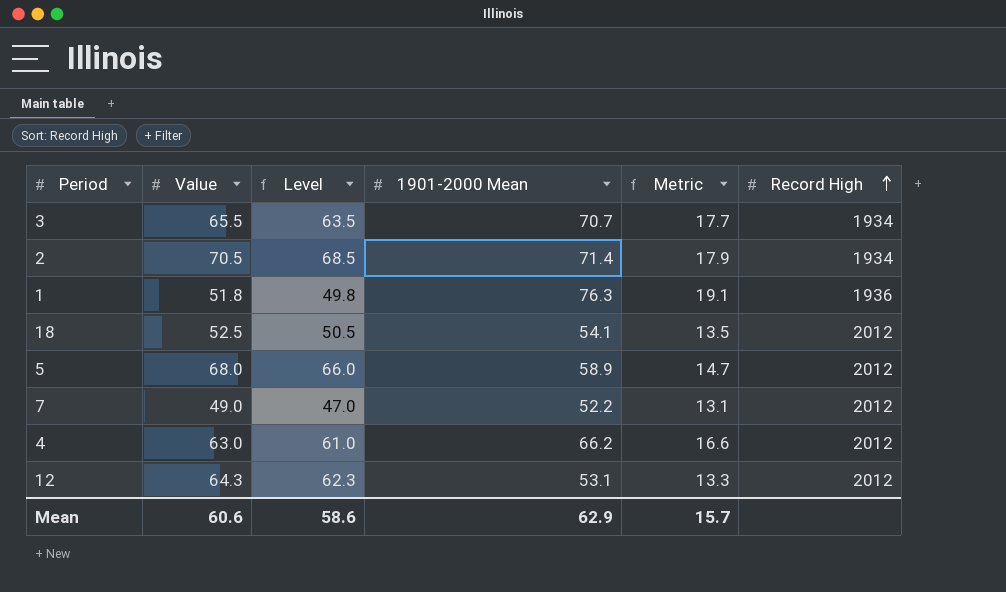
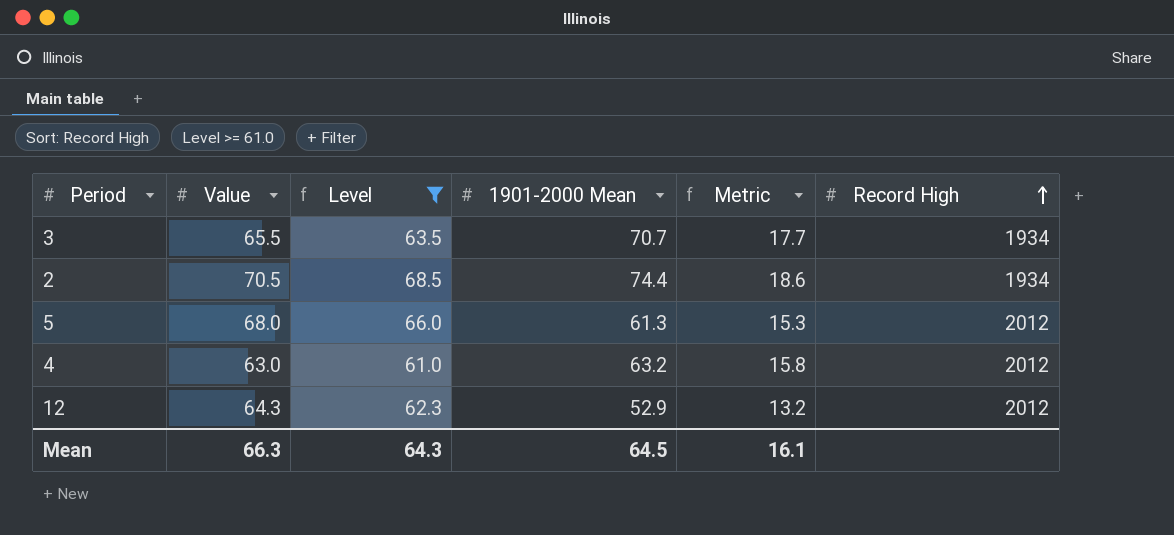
filter: none -> Level >= 61.0
2 | 1901-2000 Mean: 71.4 -> 74.4
2 | Metric: 17.9 -> 18.6
5 | 1901-2000 Mean: 58.9 -> 61.3
5 | Metric: 14.7 -> 15.3
4 | 1901-2000 Mean: 66.2 -> 63.2
4 | Metric: 16.6 -> 15.8
12 | 1901-2000 Mean: 53.1 -> 52.9
12 | Metric: 13.3 -> 13.2
Mean | Value: 60.6 -> 66.3
Mean | Level: 58.6 -> 64.3
Mean | 1901-2000 Mean: 62.9 -> 64.5
Mean | Metric: 15.7 -> 16.1

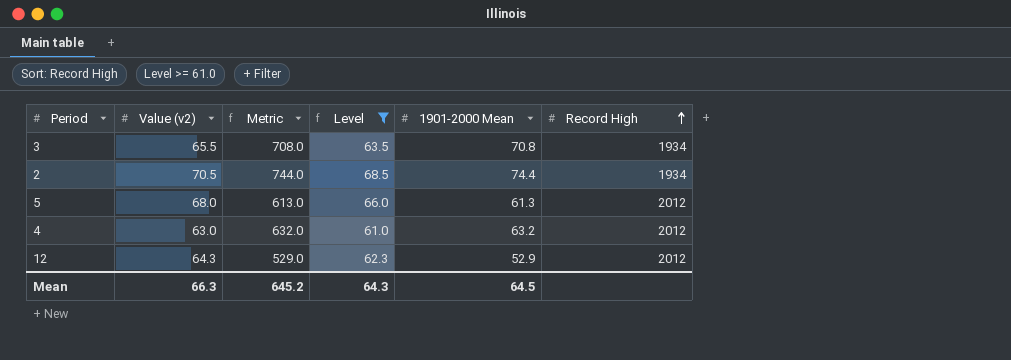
column name: Value -> Value (v2)
column Metric | formula: [1901-2000 Mean] * 0.25 -> [1901-2000 Mean] * 10
column Metric | position: 5 -> 3
3 | 1901-2000 Mean: 70.7 -> 70.8
Mean | Metric: 16.1 -> 645.2

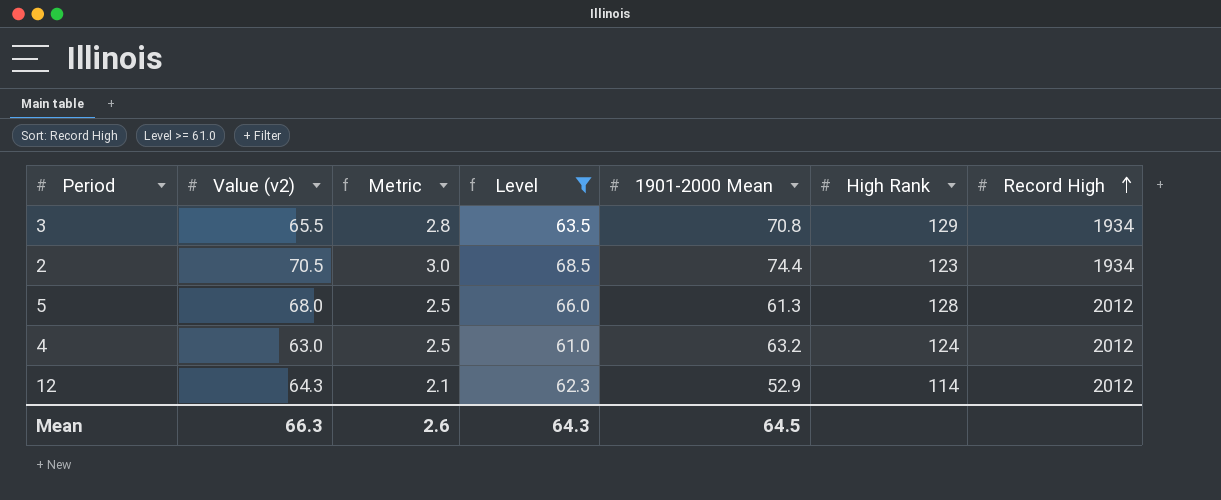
column Metric | formula: [1901-2000 Mean] * 10 -> [1901-2000 Mean] * 0.04
column High Rank | position: none -> 6
Mean | Metric: 645.2 -> 2.6

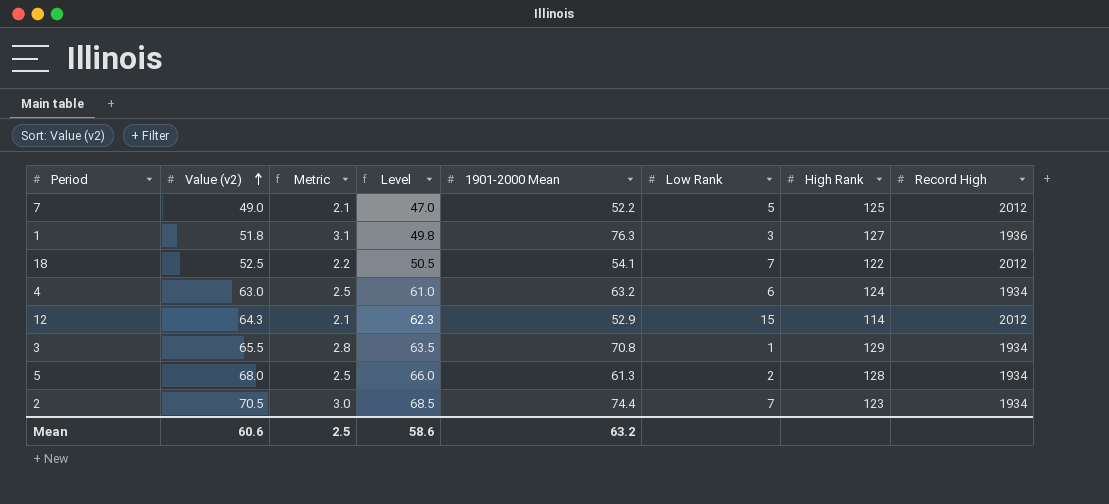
filter: Level >= 61.0 -> none
row order: Record High ascending -> Value (v2) ascending
column Low Rank | position: none -> 6
4 | Record High: 2012 -> 1934
5 | Record High: 2012 -> 1934
Mean | Value (v2): 66.3 -> 60.6
Mean | Metric: 2.6 -> 2.5
Mean | Level: 64.3 -> 58.6
Mean | 1901-2000 Mean: 64.5 -> 63.2

